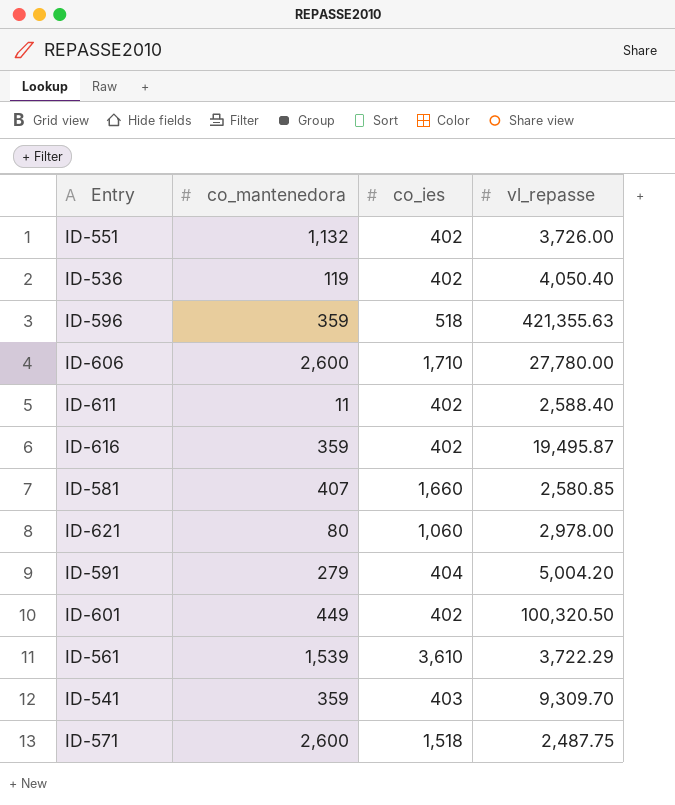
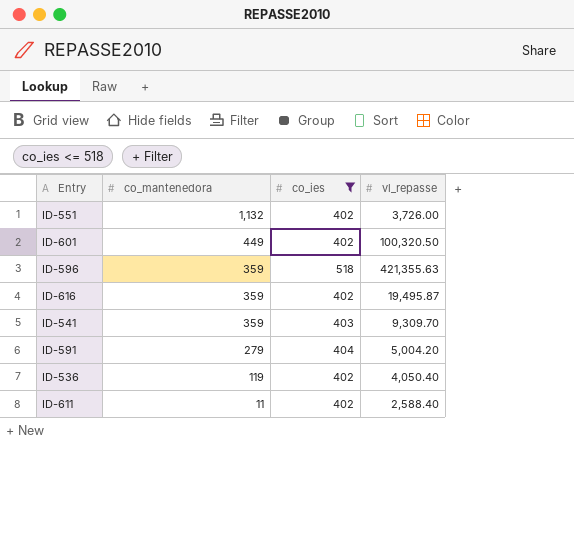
filter: none -> co_ies <= 518
row order: none -> co_mantenedora descending

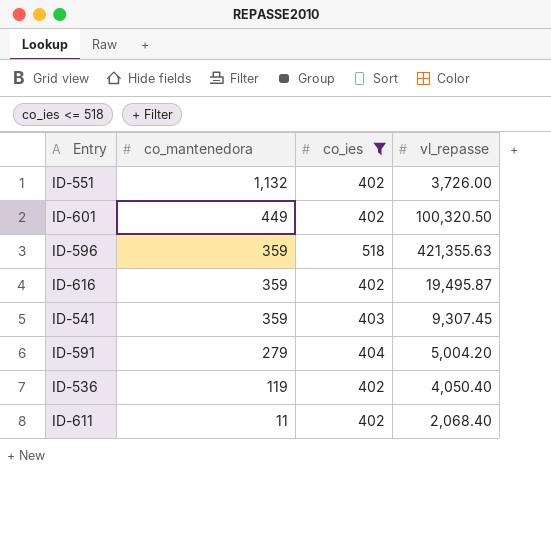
ID-541 | vl_repasse: 9,309.70 -> 9,307.45
ID-611 | vl_repasse: 2,588.40 -> 2,068.40

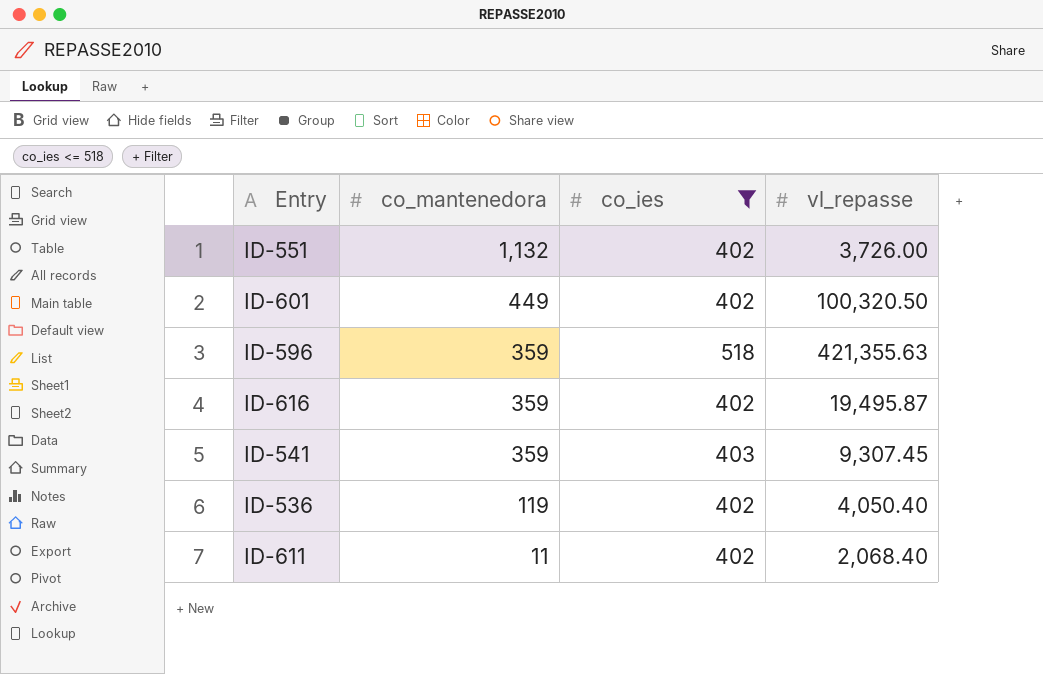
row ID-591: 279 | 404 | 5,004.20 -> none

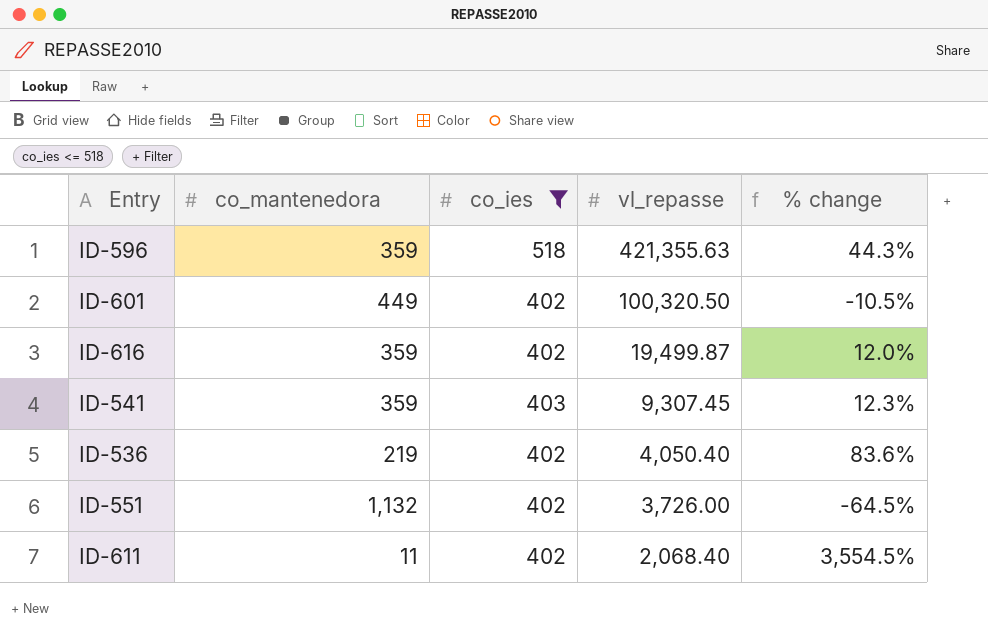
row order: co_mantenedora descending -> vl_repasse descending
column % change | formula: none -> ([co_ies] - [co_mantenedora]) / [co_mantenedora]
ID-616 | vl_repasse: 19,495.87 -> 19,499.87
ID-536 | co_mantenedora: 119 -> 219

